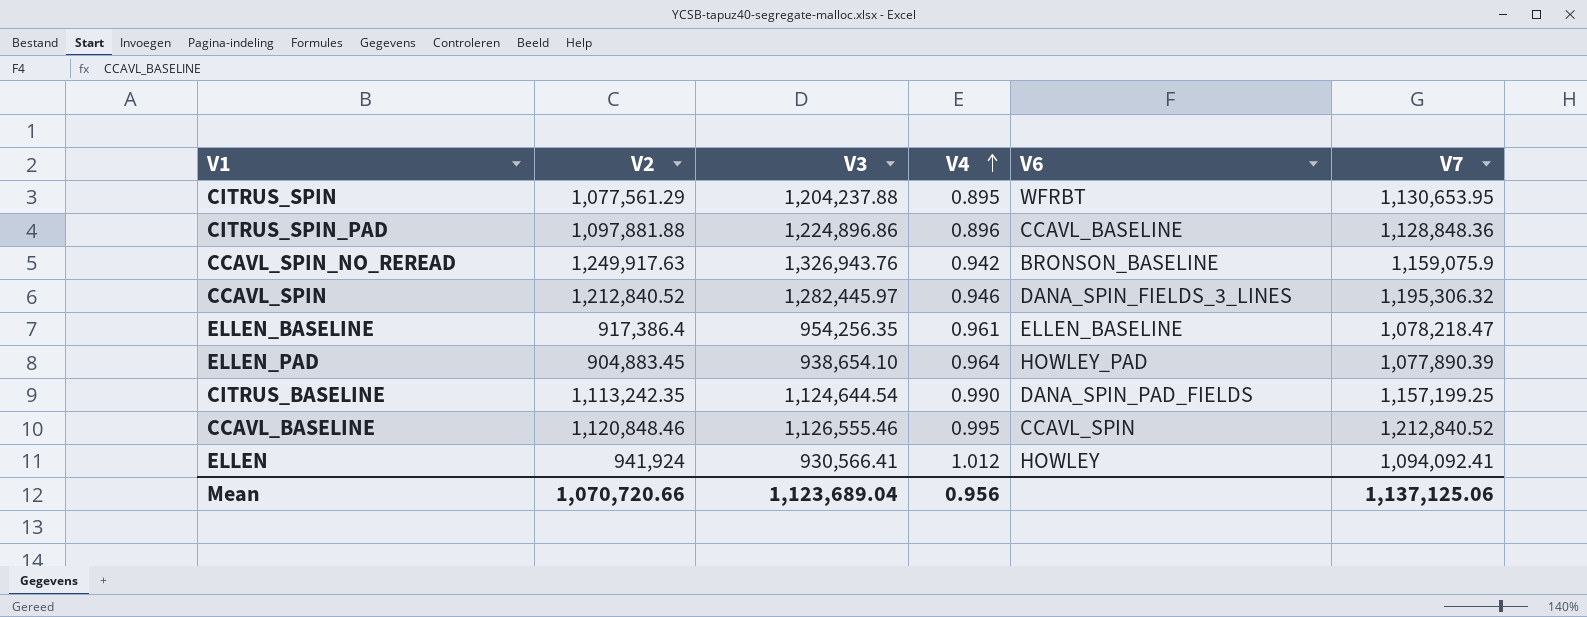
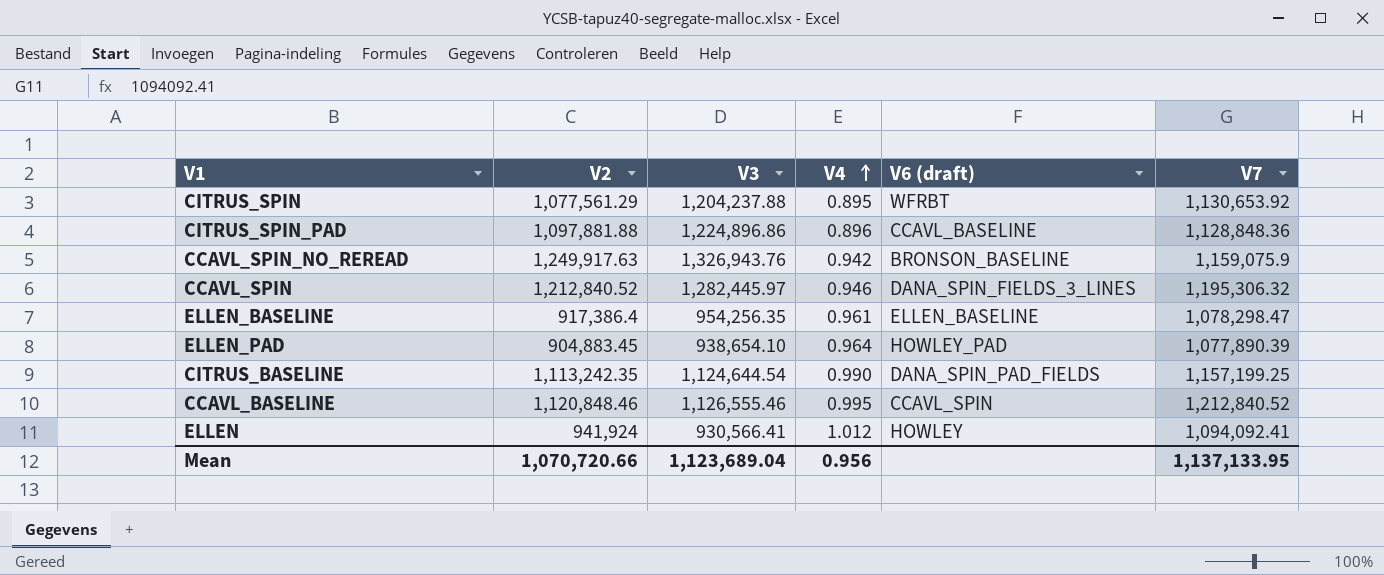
column name: V6 -> V6 (draft)
CITRUS_SPIN | V7: 1,130,653.95 -> 1,130,653.92
ELLEN_BASELINE | V7: 1,078,218.47 -> 1,078,298.47
Mean | V7: 1,137,125.06 -> 1,137,133.95

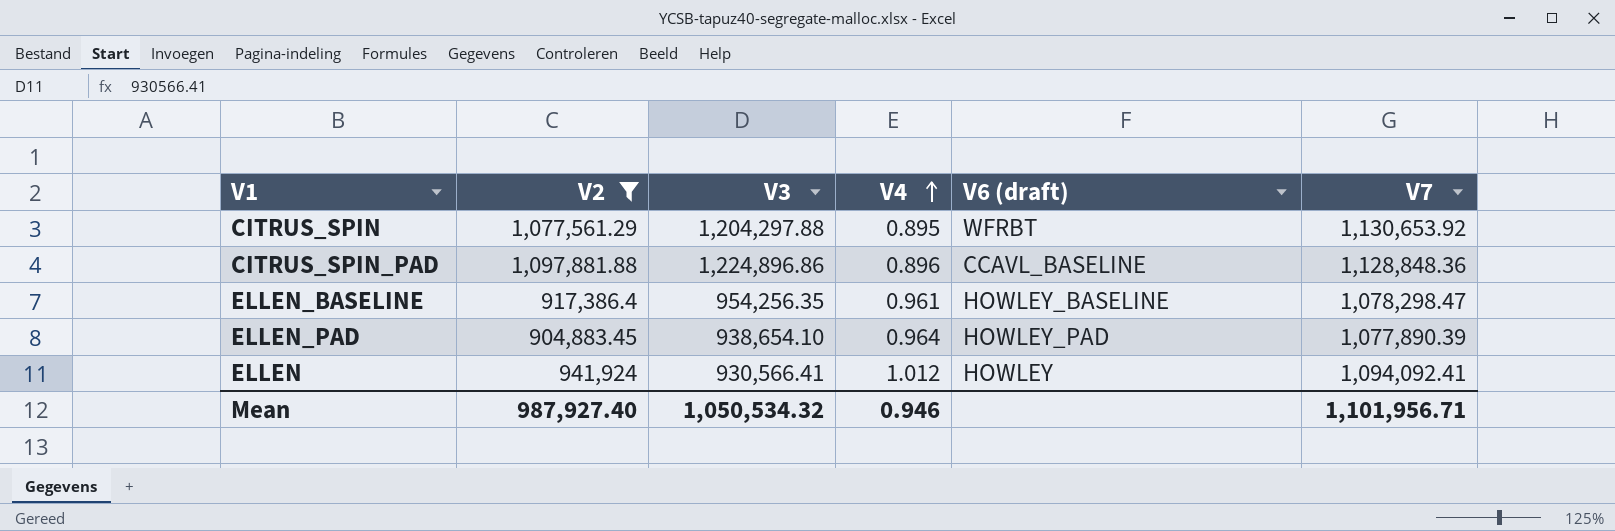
filter: none -> V2 <= 1,097,881.88
CITRUS_SPIN | V3: 1,204,237.88 -> 1,204,297.88
ELLEN_BASELINE | V6 (draft): ELLEN_BASELINE -> HOWLEY_BASELINE
Mean | V2: 1,070,720.66 -> 987,927.40
Mean | V3: 1,123,689.04 -> 1,050,534.32
Mean | V4: 0.956 -> 0.946
Mean | V7: 1,137,133.95 -> 1,101,956.71

